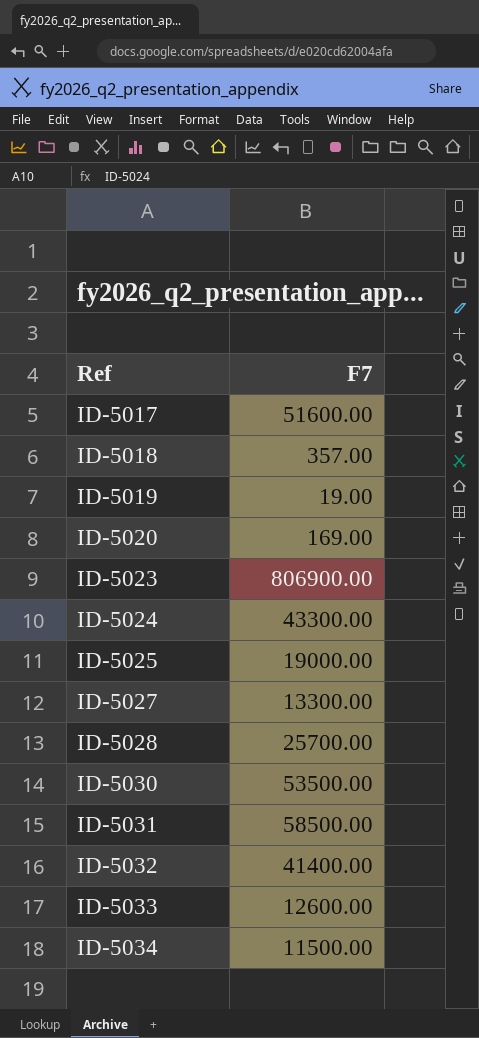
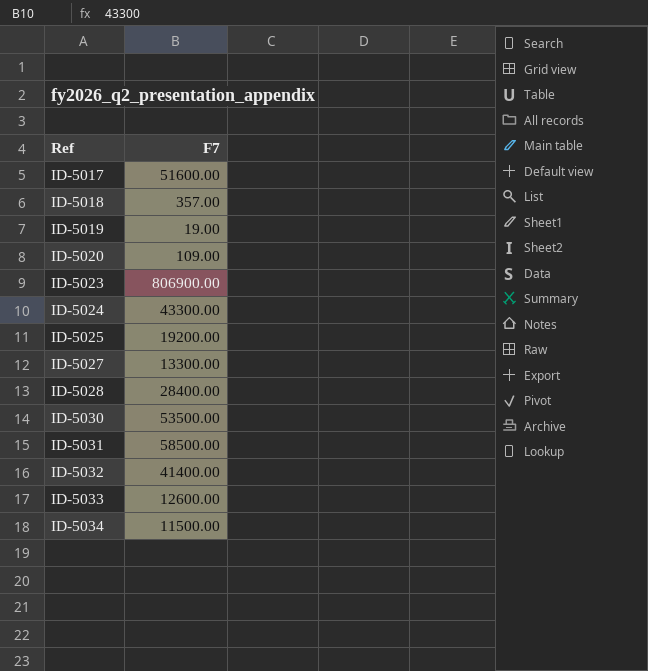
ID-5020 | F7: 169.00 -> 109.00
ID-5025 | F7: 19000.00 -> 19200.00
ID-5028 | F7: 25700.00 -> 28400.00

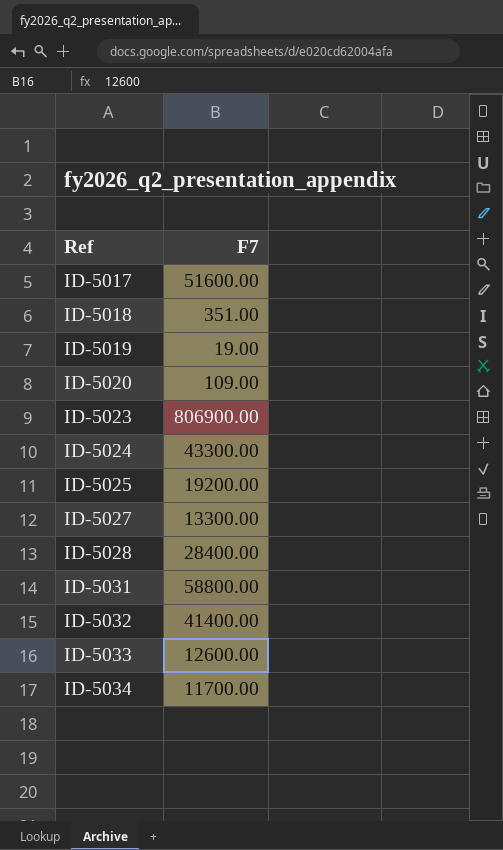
row ID-5030: 53500.00 -> none
ID-5018 | F7: 357.00 -> 351.00
ID-5031 | F7: 58500.00 -> 58800.00
ID-5034 | F7: 11500.00 -> 11700.00

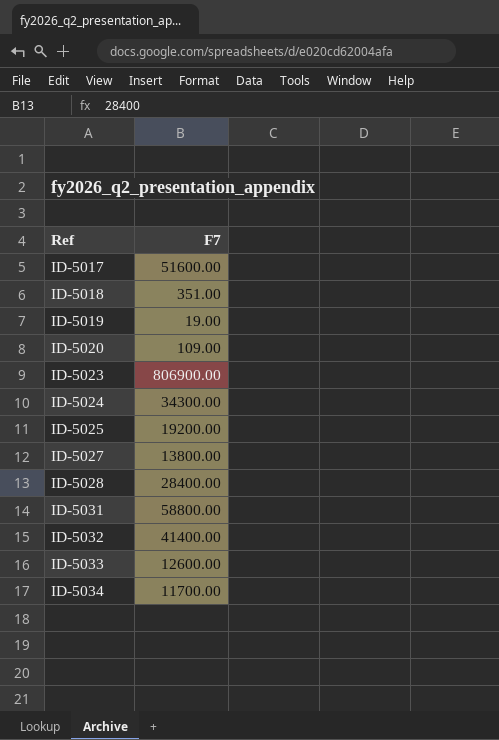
ID-5024 | F7: 43300.00 -> 34300.00
ID-5027 | F7: 13300.00 -> 13800.00

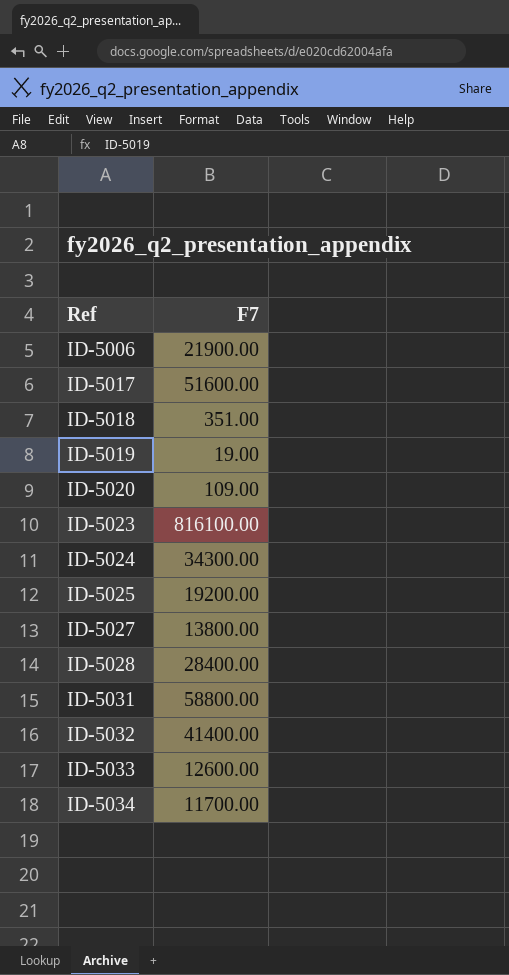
row ID-5006: none -> 21900.00
ID-5023 | F7: 806900.00 -> 816100.00

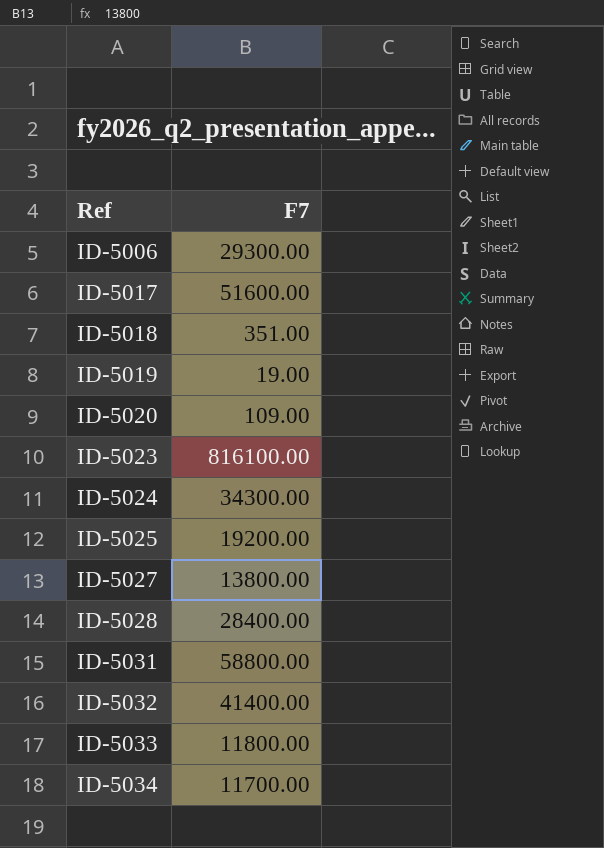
ID-5006 | F7: 21900.00 -> 29300.00
ID-5033 | F7: 12600.00 -> 11800.00

